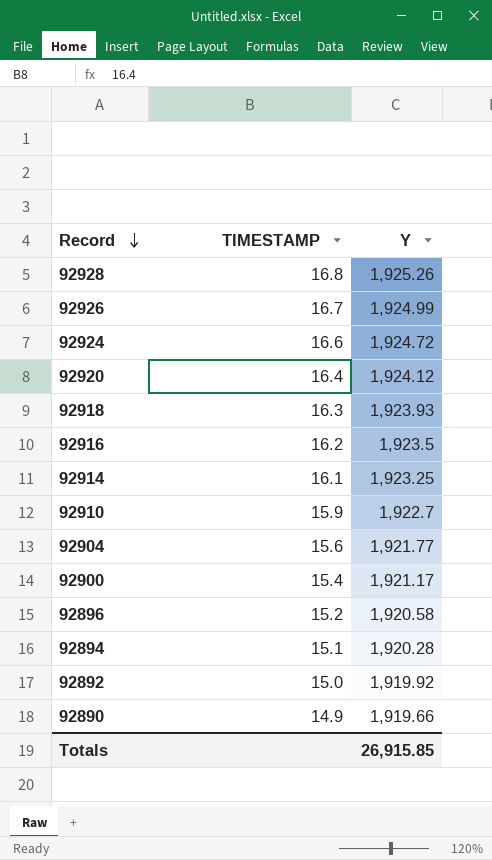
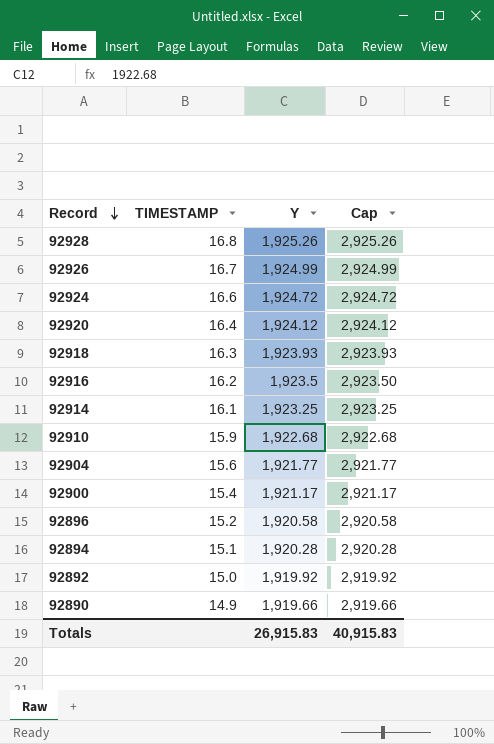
column Cap | formula: none -> [Y] + 1000
92910 | Y: 1,922.7 -> 1,922.68
Totals | Y: 26,915.85 -> 26,915.83

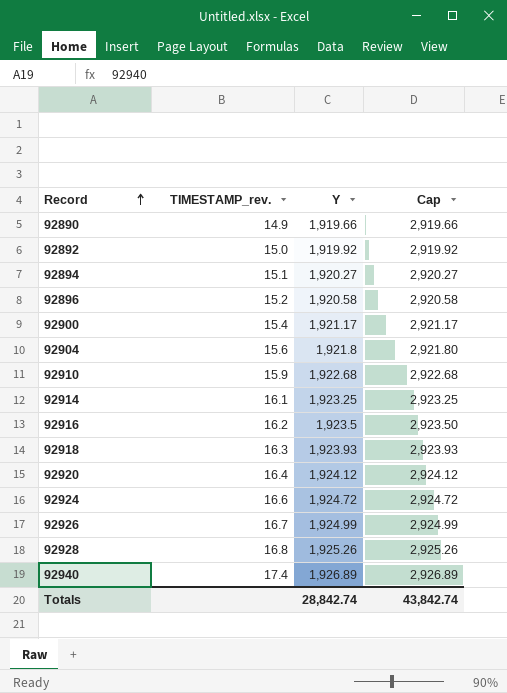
row order: Record descending -> Record ascending
column name: TIMESTAMP -> TIMESTAMP_rev.
92894 | Y: 1,920.28 -> 1,920.27
92894 | Cap: 2,920.28 -> 2,920.27
92904 | Y: 1,921.77 -> 1,921.8
92904 | Cap: 2,921.77 -> 2,921.80
row 92940: none -> 17.4 | 1,926.89 | 2,926.89
Totals | Y: 26,915.83 -> 28,842.74
Totals | Cap: 40,915.83 -> 43,842.74

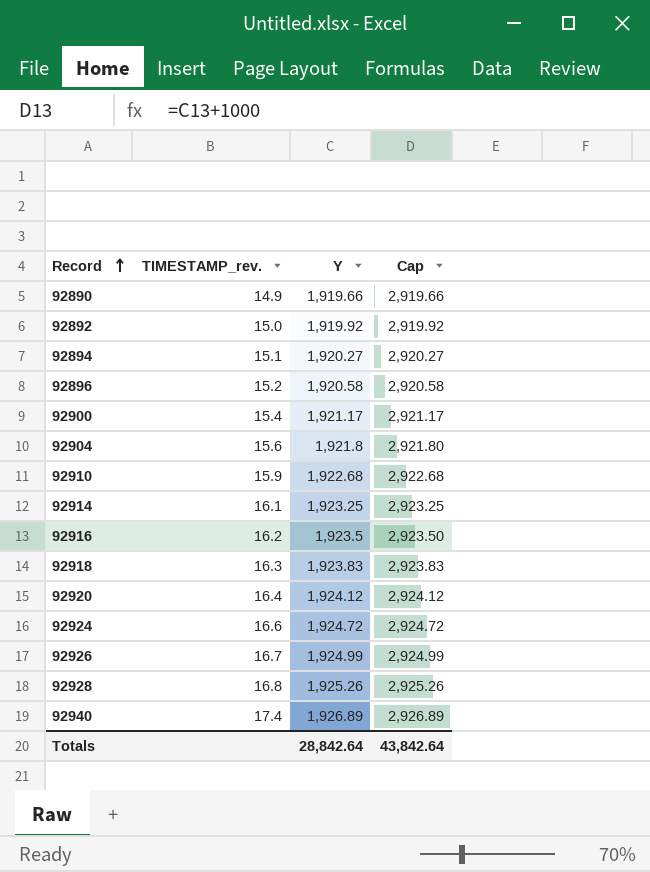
92918 | Y: 1,923.93 -> 1,923.83
92918 | Cap: 2,923.93 -> 2,923.83
Totals | Y: 28,842.74 -> 28,842.64
Totals | Cap: 43,842.74 -> 43,842.64

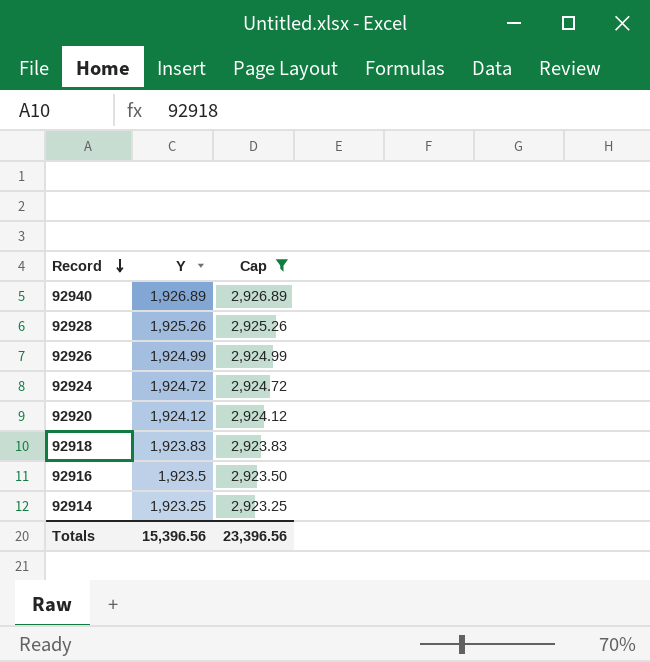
filter: none -> Cap >= 2,923.25
row order: Record ascending -> Record descending
column TIMESTAMP_rev. | position: 2 -> none
Totals | Y: 28,842.64 -> 15,396.56
Totals | Cap: 43,842.64 -> 23,396.56

